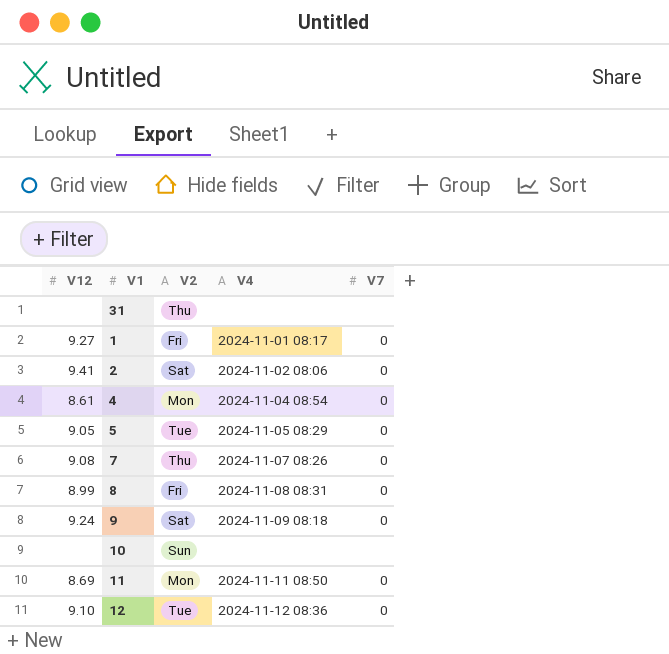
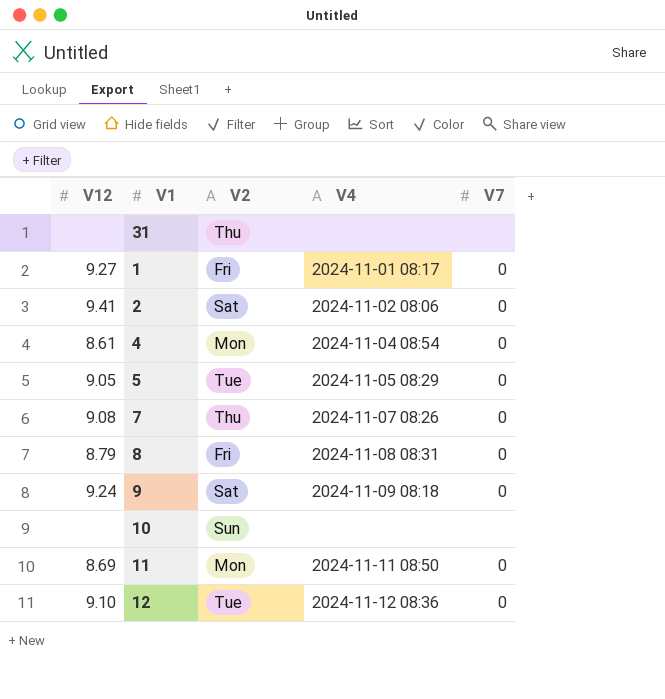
8 | V12: 8.99 -> 8.79

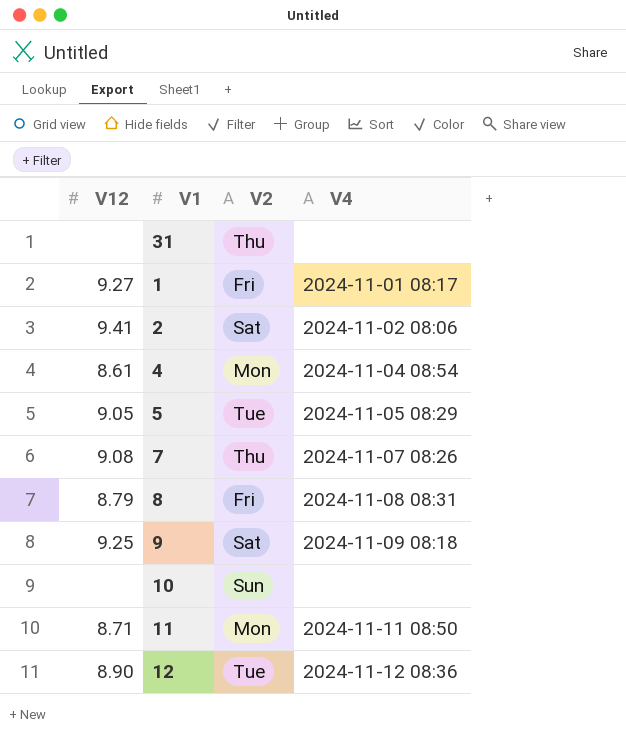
column V7 | position: 5 -> none
9 | V12: 9.24 -> 9.25
11 | V12: 8.69 -> 8.71
12 | V12: 9.10 -> 8.90

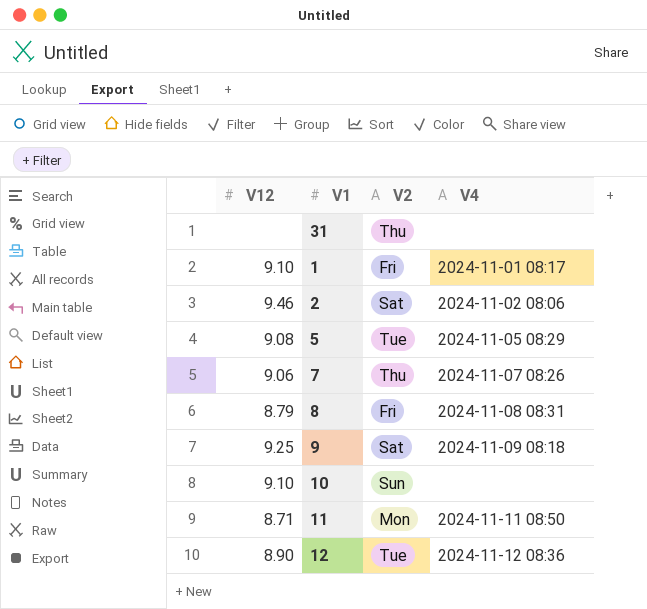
row 4: 8.61 | Mon | 2024-11-04 08:54 -> none
1 | V12: 9.27 -> 9.10
2 | V12: 9.41 -> 9.46
5 | V12: 9.05 -> 9.08
7 | V12: 9.08 -> 9.06
10 | V12: none -> 9.10

